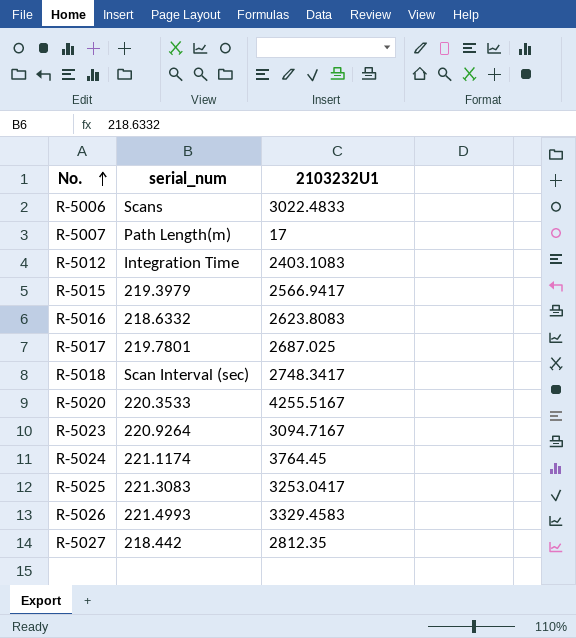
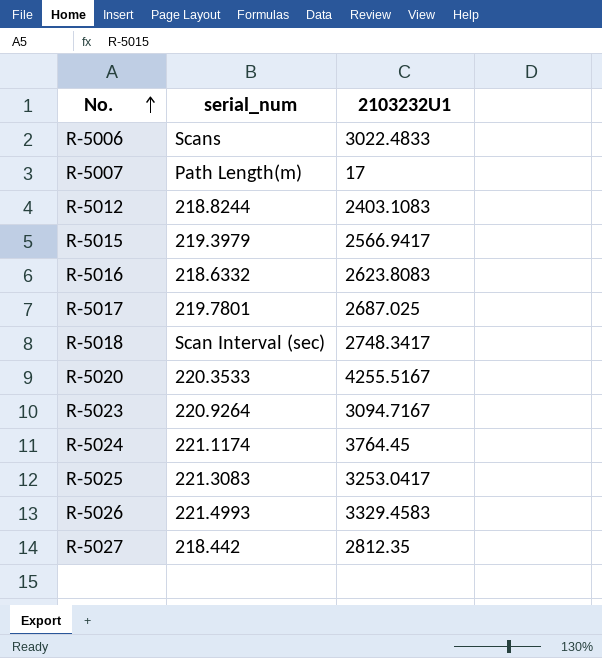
R-5012 | serial_num: Integration Time -> 218.8244

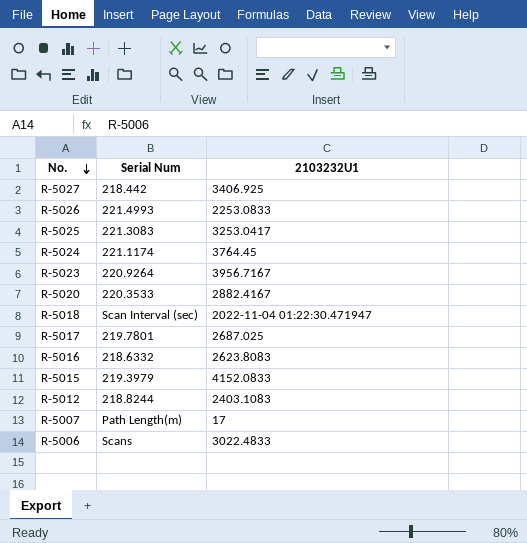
row order: No. ascending -> No. descending
column name: serial_num -> Serial Num
R-5027 | 2103232U1: 2812.35 -> 3406.925
R-5026 | 2103232U1: 3329.4583 -> 2253.0833
R-5023 | 2103232U1: 3094.7167 -> 3956.7167
R-5020 | 2103232U1: 4255.5167 -> 2882.4167
R-5018 | 2103232U1: 2748.3417 -> 2022-11-04 01:22:30.471947
R-5015 | 2103232U1: 2566.9417 -> 4152.0833

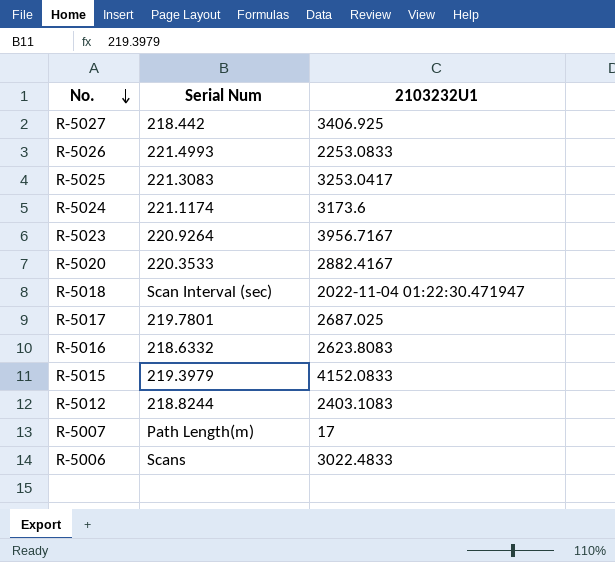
R-5024 | 2103232U1: 3764.45 -> 3173.6

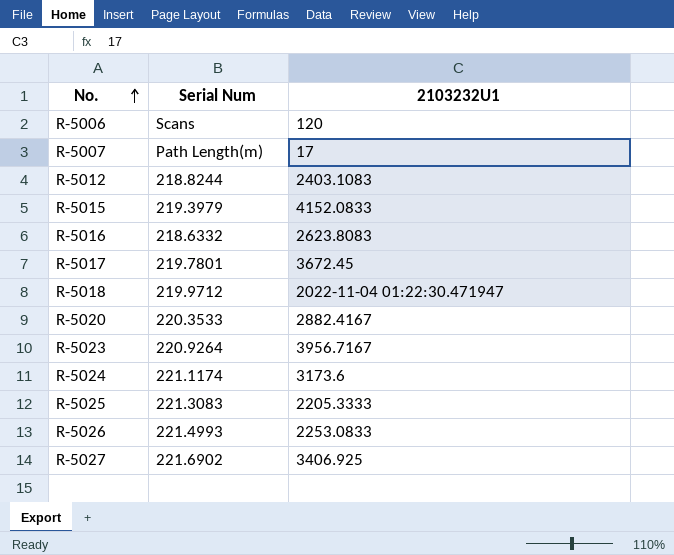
row order: No. descending -> No. ascending
R-5006 | 2103232U1: 3022.4833 -> 120
R-5017 | 2103232U1: 2687.025 -> 3672.45
R-5018 | Serial Num: Scan Interval (sec) -> 219.9712
R-5025 | 2103232U1: 3253.0417 -> 2205.3333
R-5027 | Serial Num: 218.442 -> 221.6902

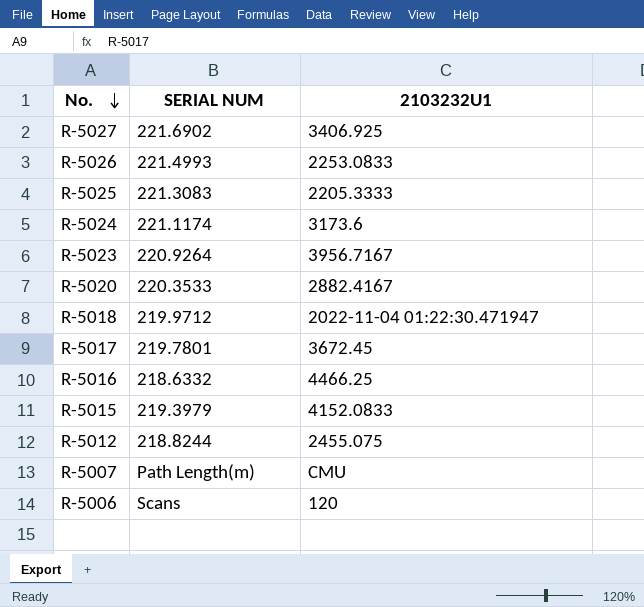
row order: No. ascending -> No. descending
column name: Serial Num -> SERIAL NUM
R-5016 | 2103232U1: 2623.8083 -> 4466.25
R-5012 | 2103232U1: 2403.1083 -> 2455.075
R-5007 | 2103232U1: 17 -> CMU

